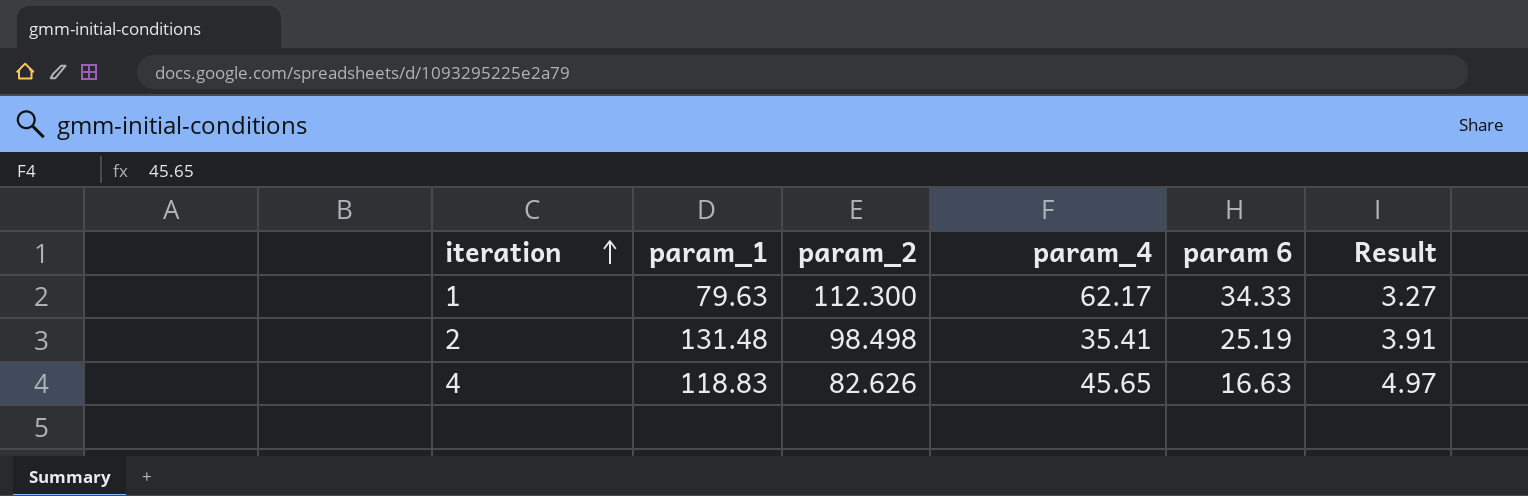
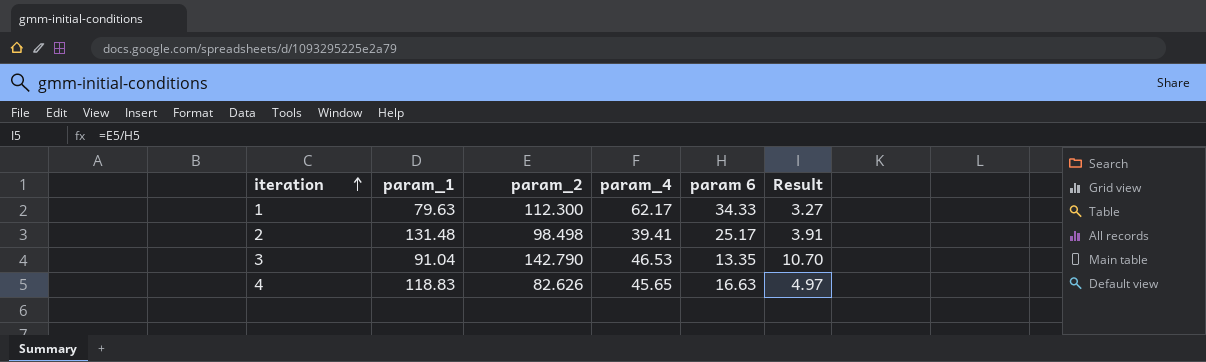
2 | param_4: 35.41 -> 39.41
2 | param 6: 25.19 -> 25.17
row 3: none -> 91.04 | 142.790 | 46.53 | 13.35 | 10.70

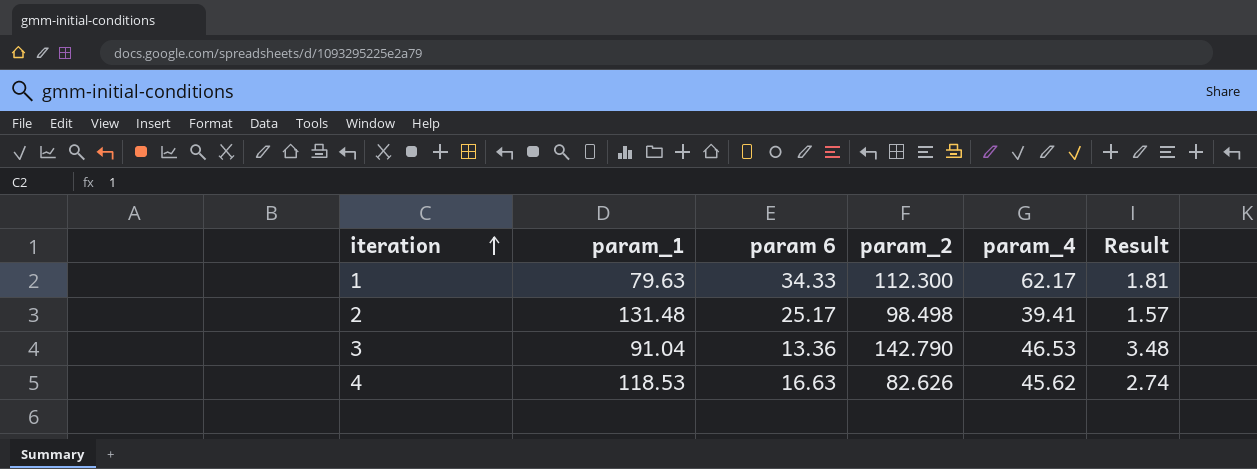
column param 6 | position: 5 -> 3
column Result | formula: [param_2] / [param 6] -> [param_4] / [param 6]
3 | param 6: 13.35 -> 13.36
4 | param_1: 118.83 -> 118.53
4 | param_4: 45.65 -> 45.62

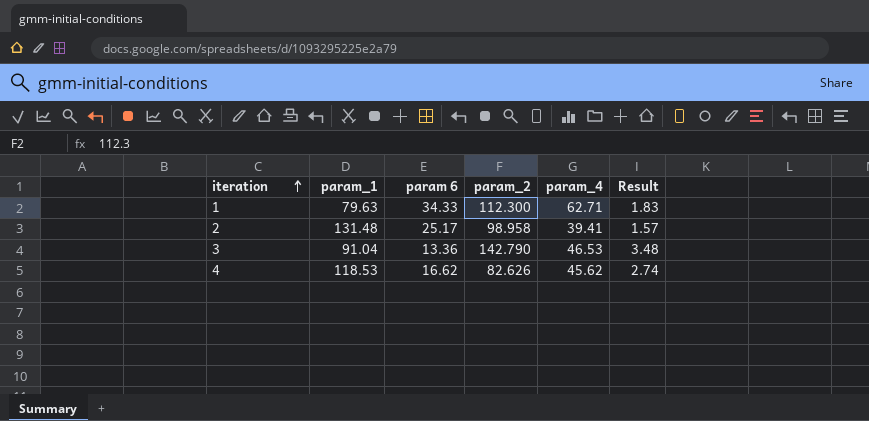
1 | param_4: 62.17 -> 62.71
1 | Result: 1.81 -> 1.83
2 | param_2: 98.498 -> 98.958
4 | param 6: 16.63 -> 16.62

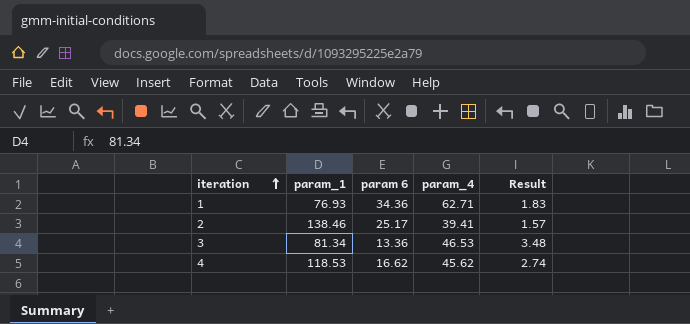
column param_2 | position: 4 -> none
1 | param_1: 79.63 -> 76.93
1 | param 6: 34.33 -> 34.36
2 | param_1: 131.48 -> 138.46
3 | param_1: 91.04 -> 81.34

